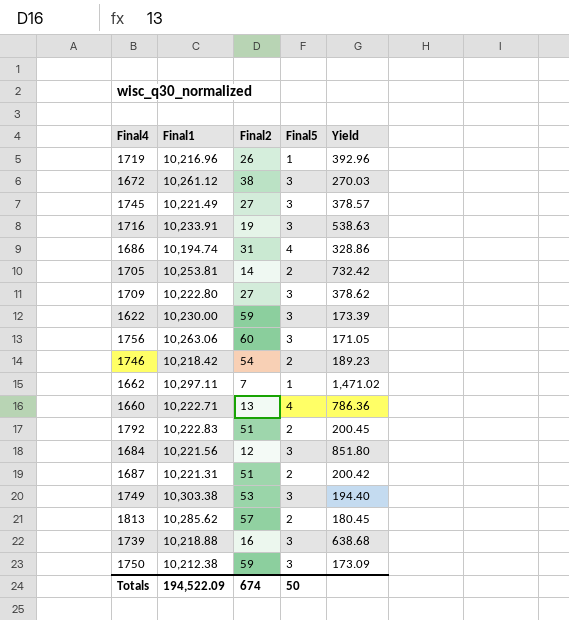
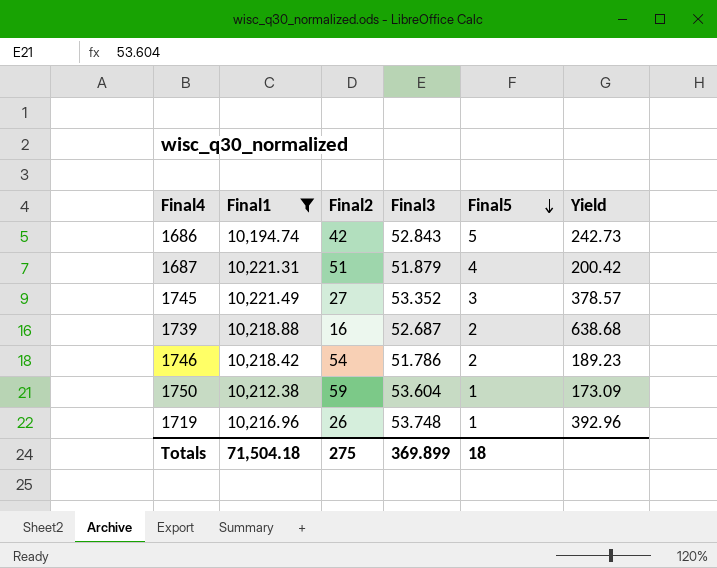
filter: none -> Final1 <= 10,221.49
row order: none -> Final5 descending
column Final3 | position: none -> 4
1686 | Final2: 31 -> 42
1686 | Final5: 4 -> 5
1686 | Yield: 328.86 -> 242.73
1687 | Final5: 2 -> 4
1739 | Final5: 3 -> 2
1750 | Final5: 3 -> 1
Totals | Final1: 194,522.09 -> 71,504.18
Totals | Final2: 674 -> 275
Totals | Final5: 50 -> 18

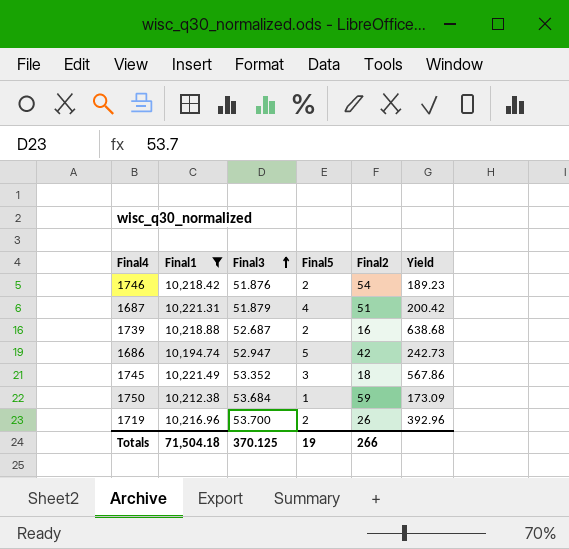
row order: Final5 descending -> Final3 ascending
column Final2 | position: 3 -> 5
1746 | Final3: 51.786 -> 51.876
1686 | Final3: 52.843 -> 52.947
1745 | Final2: 27 -> 18
1745 | Yield: 378.57 -> 567.86
1750 | Final3: 53.604 -> 53.684
1719 | Final3: 53.748 -> 53.700
1719 | Final5: 1 -> 2
Totals | Final3: 369.899 -> 370.125
Totals | Final5: 18 -> 19
Totals | Final2: 275 -> 266

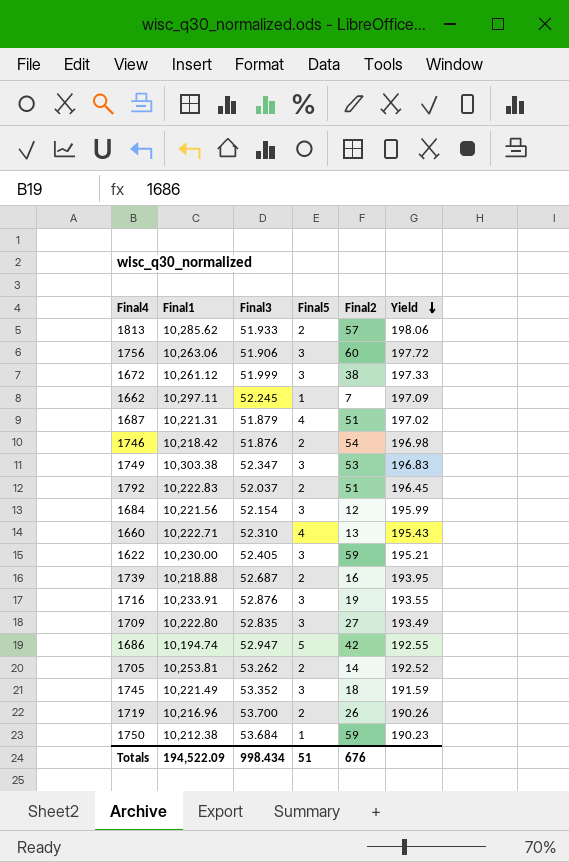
filter: Final1 <= 10,221.49 -> none
row order: Final3 ascending -> Yield descending
column Yield | formula: [Final1] / [Final2] -> [Final1] / [Final3]
Totals | Final1: 71,504.18 -> 194,522.09
Totals | Final3: 370.125 -> 998.434
Totals | Final5: 19 -> 51
Totals | Final2: 266 -> 676

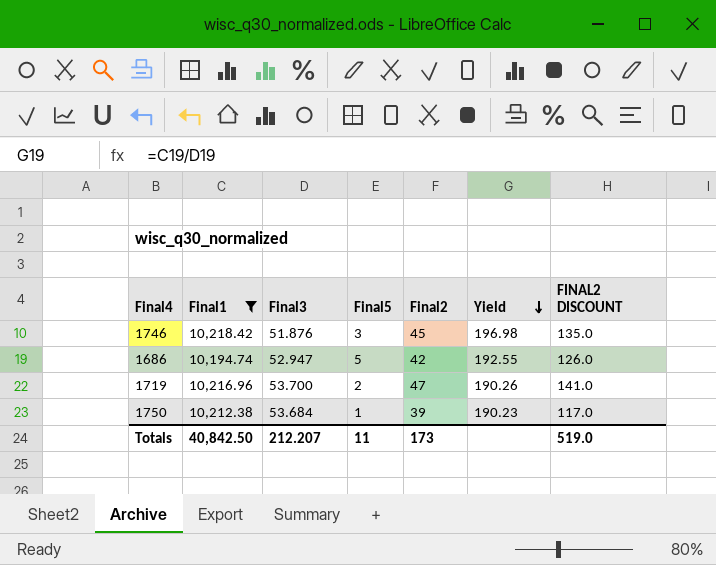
filter: none -> Final1 <= 10,218.42
column FINAL2 DISCOUNT | formula: none -> [Final2] * 3
1746 | Final5: 2 -> 3
1746 | Final2: 54 -> 45
1719 | Final2: 26 -> 47
1750 | Final2: 59 -> 39
Totals | Final1: 194,522.09 -> 40,842.50
Totals | Final3: 998.434 -> 212.207
Totals | Final5: 51 -> 11
Totals | Final2: 676 -> 173

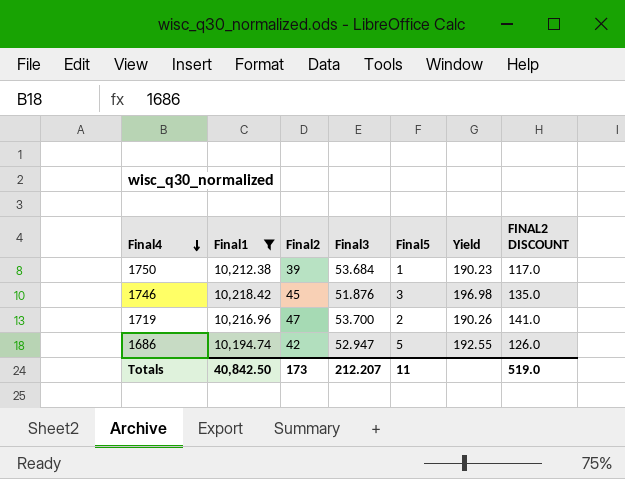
row order: Yield descending -> Final4 descending
column Final2 | position: 5 -> 3

